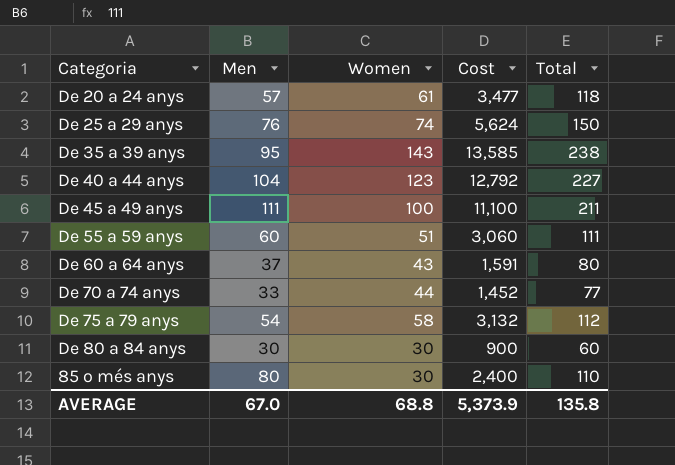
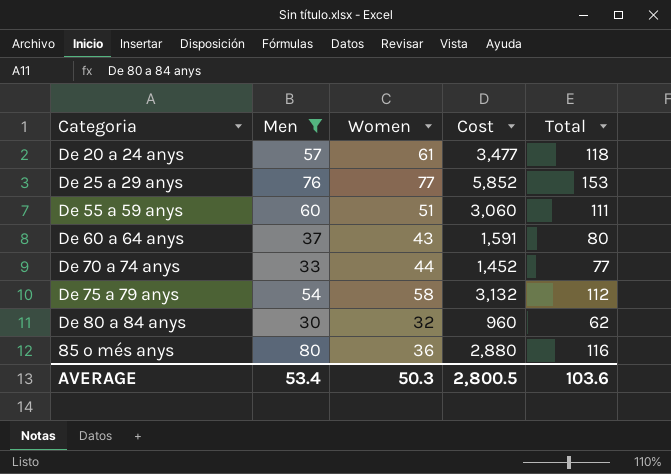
filter: none -> Men <= 80
De 25 a 29 anys | Women: 74 -> 77
De 25 a 29 anys | Cost: 5,624 -> 5,852
De 25 a 29 anys | Total: 150 -> 153
De 80 a 84 anys | Women: 30 -> 32
De 80 a 84 anys | Cost: 900 -> 960
De 80 a 84 anys | Total: 60 -> 62
85 o més anys | Women: 30 -> 36
85 o més anys | Cost: 2,400 -> 2,880
85 o més anys | Total: 110 -> 116
AVERAGE | Men: 67.0 -> 53.4
AVERAGE | Women: 68.8 -> 50.3
AVERAGE | Cost: 5,373.9 -> 2,800.5
AVERAGE | Total: 135.8 -> 103.6

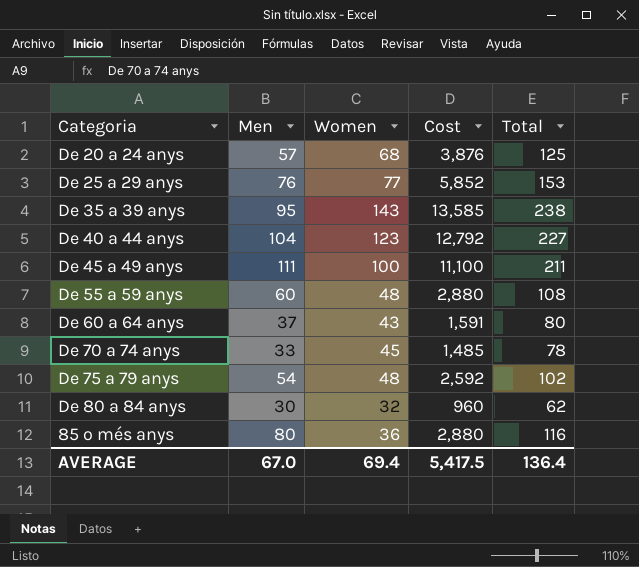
filter: Men <= 80 -> none
De 20 a 24 anys | Women: 61 -> 68
De 20 a 24 anys | Cost: 3,477 -> 3,876
De 20 a 24 anys | Total: 118 -> 125
De 55 a 59 anys | Women: 51 -> 48
De 55 a 59 anys | Cost: 3,060 -> 2,880
De 55 a 59 anys | Total: 111 -> 108
De 70 a 74 anys | Women: 44 -> 45
De 70 a 74 anys | Cost: 1,452 -> 1,485
De 70 a 74 anys | Total: 77 -> 78
De 75 a 79 anys | Women: 58 -> 48
De 75 a 79 anys | Cost: 3,132 -> 2,592
De 75 a 79 anys | Total: 112 -> 102
AVERAGE | Men: 53.4 -> 67.0
AVERAGE | Women: 50.3 -> 69.4
AVERAGE | Cost: 2,800.5 -> 5,417.5
AVERAGE | Total: 103.6 -> 136.4

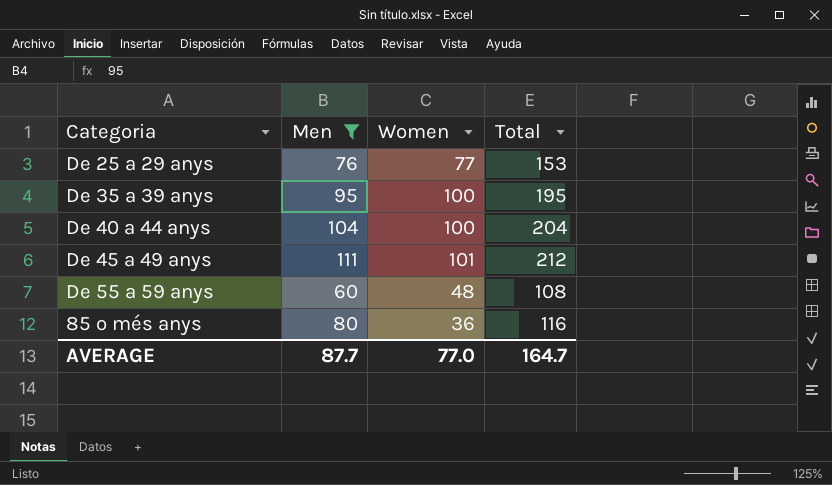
filter: none -> Men >= 60
column Cost | formula: [Men] * [Women] -> none
De 35 a 39 anys | Women: 143 -> 100
De 35 a 39 anys | Total: 238 -> 195
De 40 a 44 anys | Women: 123 -> 100
De 40 a 44 anys | Total: 227 -> 204
De 45 a 49 anys | Women: 100 -> 101
De 45 a 49 anys | Total: 211 -> 212
AVERAGE | Men: 67.0 -> 87.7
AVERAGE | Women: 69.4 -> 77.0
AVERAGE | Total: 136.4 -> 164.7

